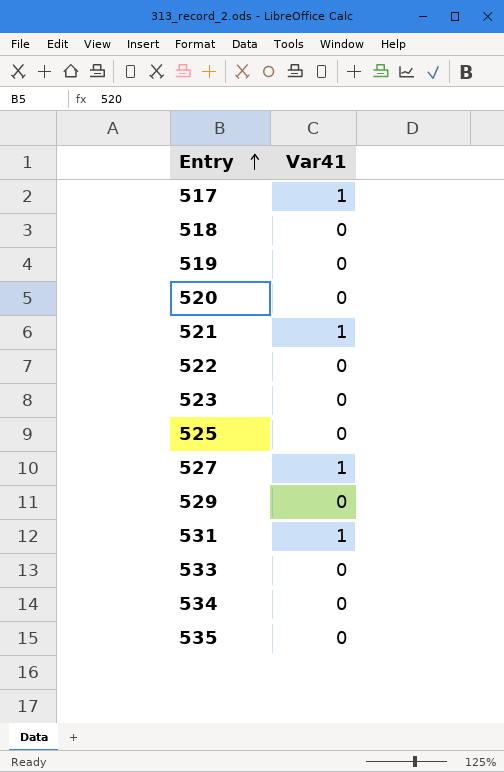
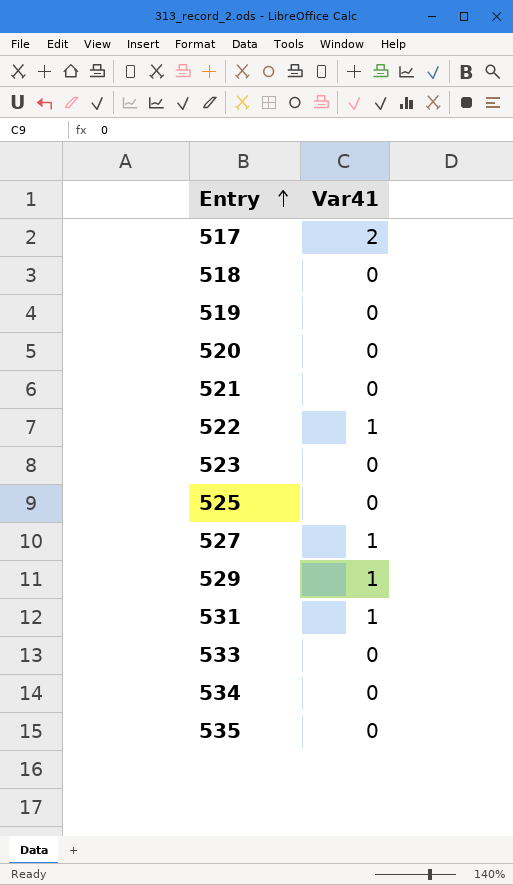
517 | Var41: 1 -> 2
521 | Var41: 1 -> 0
522 | Var41: 0 -> 1
529 | Var41: 0 -> 1

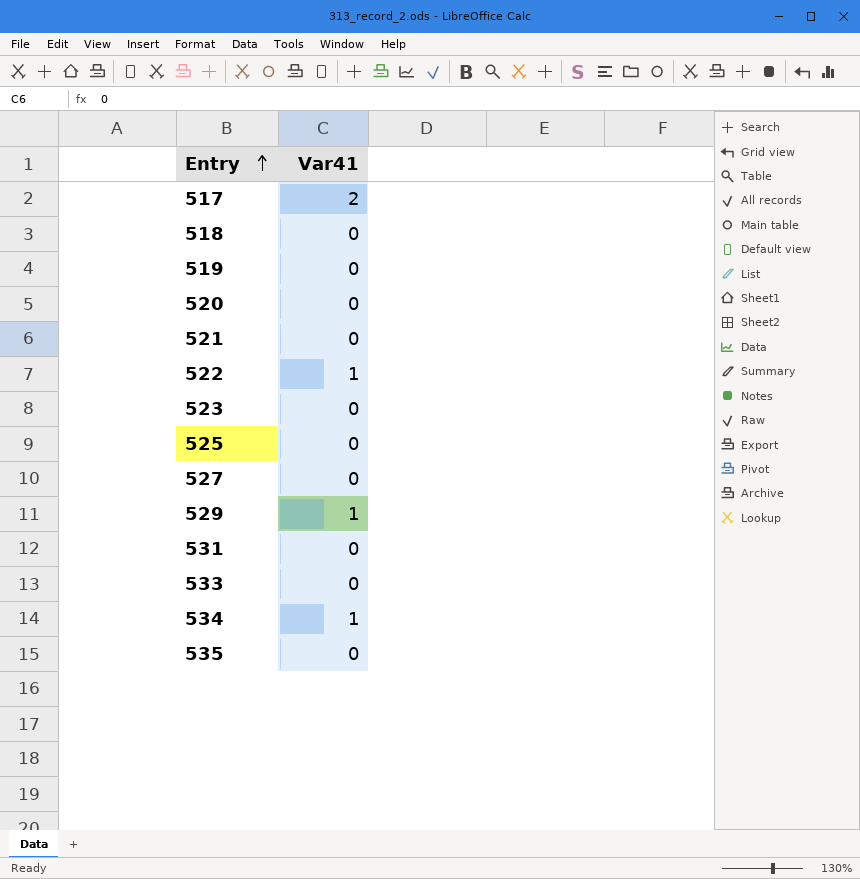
527 | Var41: 1 -> 0
531 | Var41: 1 -> 0
534 | Var41: 0 -> 1

